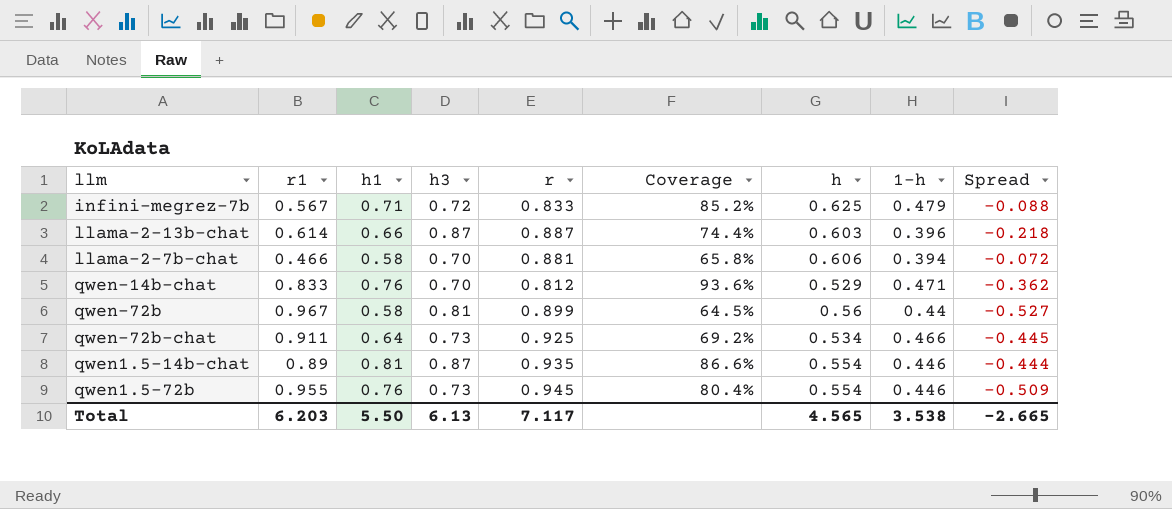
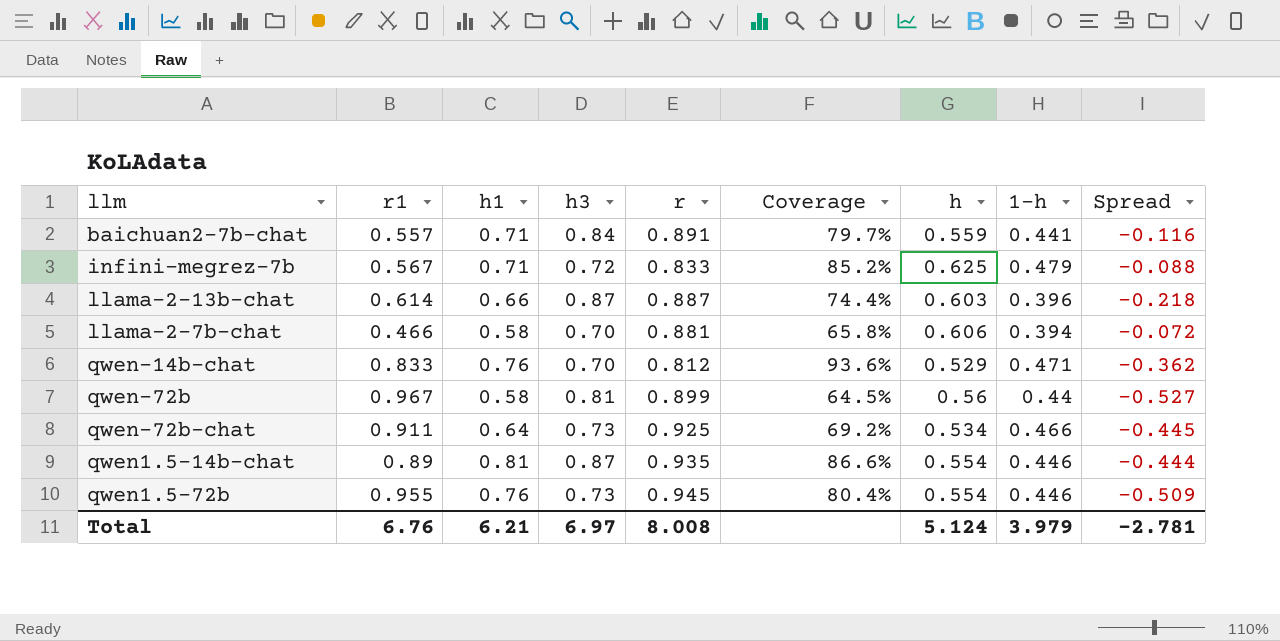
row baichuan2-7b-chat: none -> 0.557 | 0.71 | 0.84 | 0.891 | 79.7% | 0.559 | 0.441 | -0.116
Total | r1: 6.203 -> 6.76
Total | h1: 5.50 -> 6.21
Total | h3: 6.13 -> 6.97
Total | r: 7.117 -> 8.008
Total | h: 4.565 -> 5.124
Total | 1-h: 3.538 -> 3.979
Total | Spread: -2.665 -> -2.781

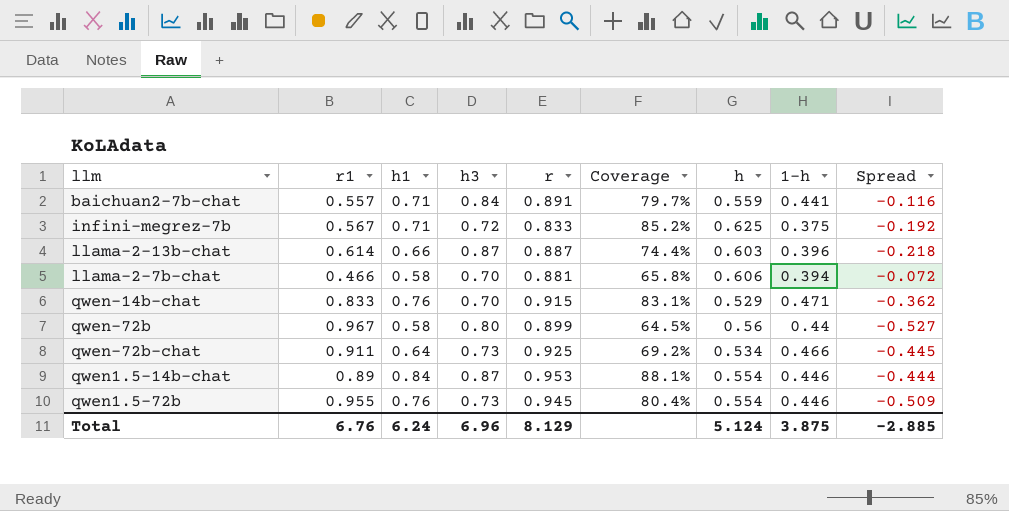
infini-megrez-7b | 1-h: 0.479 -> 0.375
infini-megrez-7b | Spread: -0.088 -> -0.192
qwen-14b-chat | r: 0.812 -> 0.915
qwen-14b-chat | Coverage: 93.6% -> 83.1%
qwen-72b | h3: 0.81 -> 0.80
qwen1.5-14b-chat | h1: 0.81 -> 0.84
qwen1.5-14b-chat | r: 0.935 -> 0.953
qwen1.5-14b-chat | Coverage: 86.6% -> 88.1%
Total | h1: 6.21 -> 6.24
Total | h3: 6.97 -> 6.96
Total | r: 8.008 -> 8.129
Total | 1-h: 3.979 -> 3.875
Total | Spread: -2.781 -> -2.885

